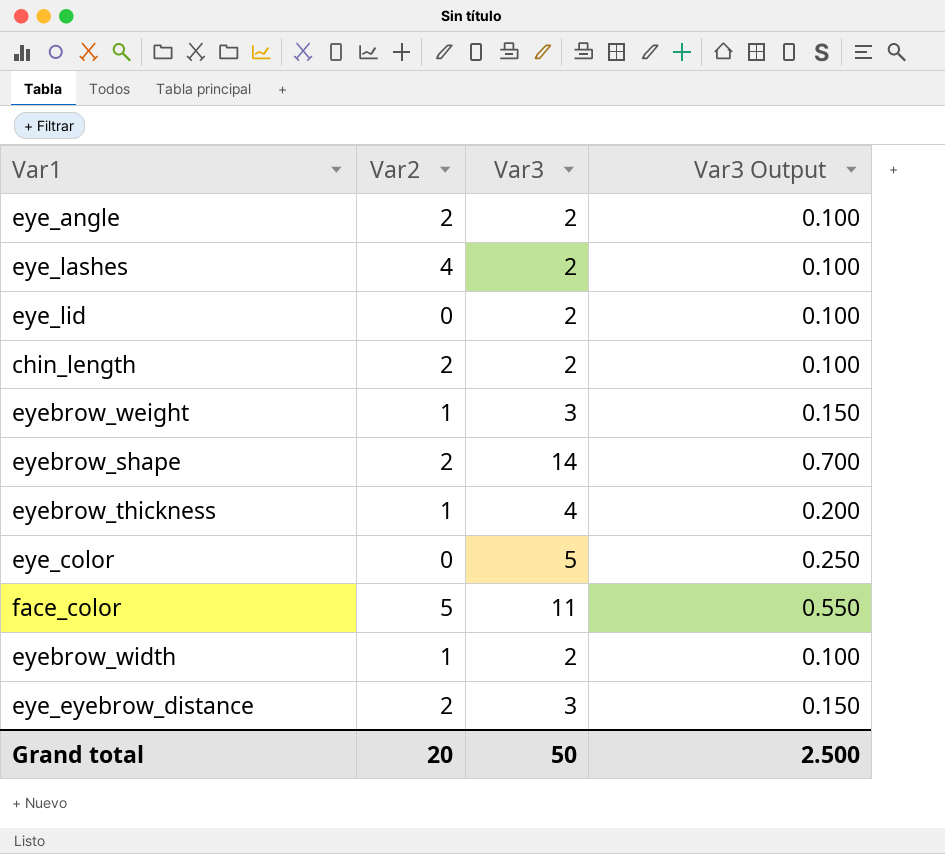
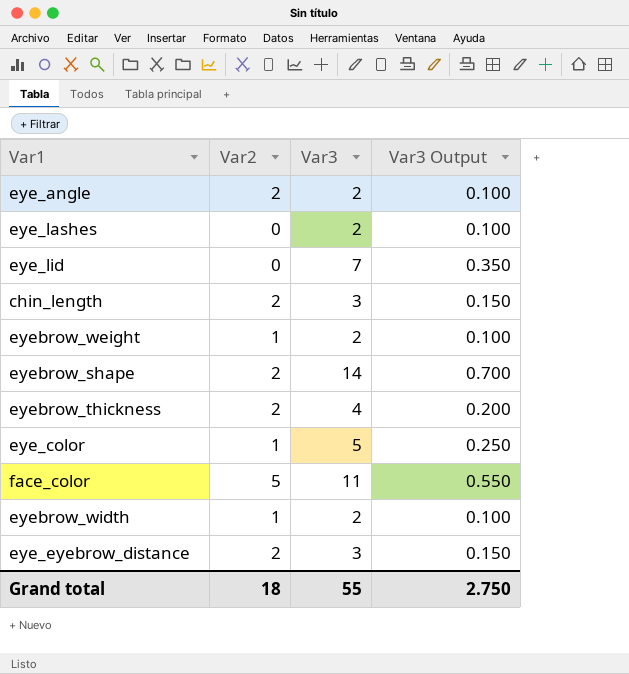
eye_lashes | Var2: 4 -> 0
eye_lid | Var3: 2 -> 7
eye_lid | Var3 Output: 0.100 -> 0.350
chin_length | Var3: 2 -> 3
chin_length | Var3 Output: 0.100 -> 0.150
eyebrow_weight | Var3: 3 -> 2
eyebrow_weight | Var3 Output: 0.150 -> 0.100
eyebrow_thickness | Var2: 1 -> 2
eye_color | Var2: 0 -> 1
Grand total | Var2: 20 -> 18
Grand total | Var3: 50 -> 55
Grand total | Var3 Output: 2.500 -> 2.750

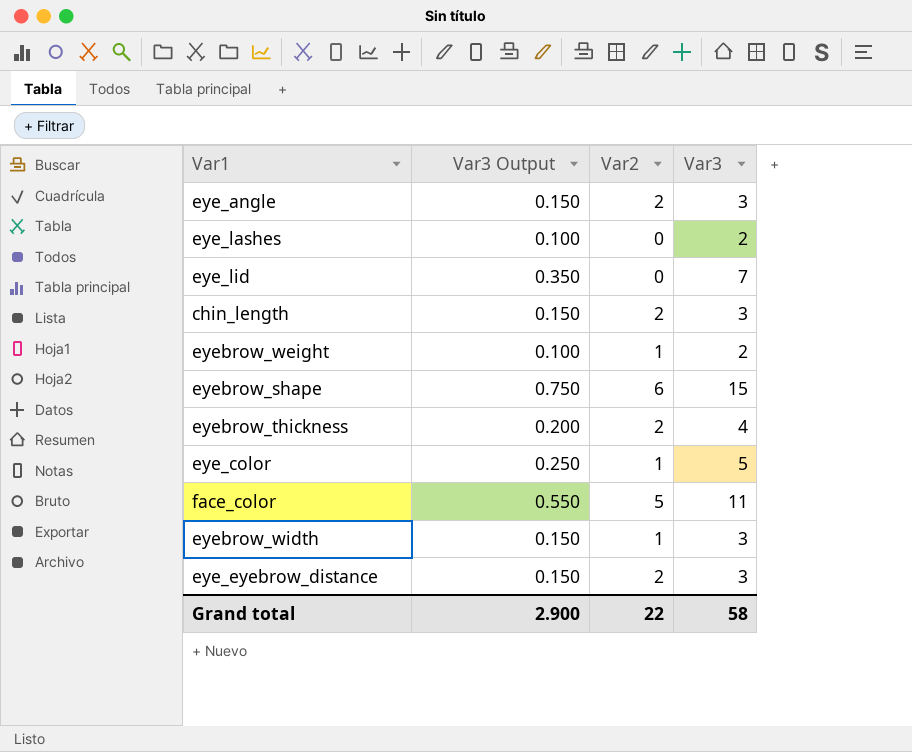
column Var3 Output | position: 4 -> 2
eye_angle | Var3 Output: 0.100 -> 0.150
eye_angle | Var3: 2 -> 3
eyebrow_shape | Var3 Output: 0.700 -> 0.750
eyebrow_shape | Var2: 2 -> 6
eyebrow_shape | Var3: 14 -> 15
eyebrow_width | Var3 Output: 0.100 -> 0.150
eyebrow_width | Var3: 2 -> 3
Grand total | Var3 Output: 2.750 -> 2.900
Grand total | Var2: 18 -> 22
Grand total | Var3: 55 -> 58

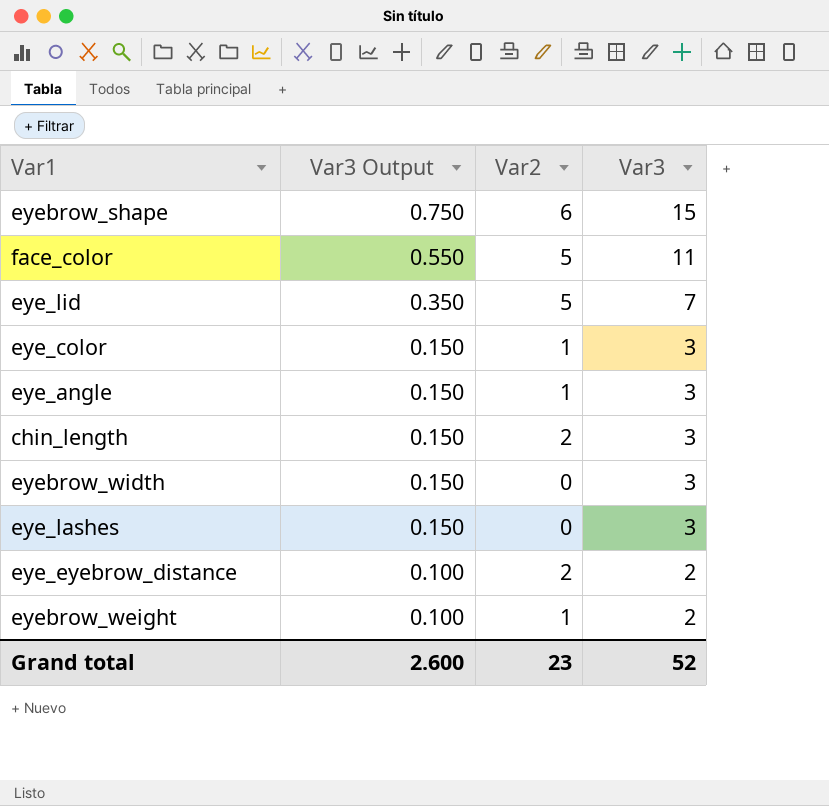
row order: none -> Var3 Output descending
row eyebrow_thickness: 0.200 | 2 | 4 -> none
eye_lid | Var2: 0 -> 5
eye_color | Var3 Output: 0.250 -> 0.150
eye_color | Var3: 5 -> 3
eye_angle | Var2: 2 -> 1
eyebrow_width | Var2: 1 -> 0
eye_lashes | Var3 Output: 0.100 -> 0.150
eye_lashes | Var3: 2 -> 3
eye_eyebrow_distance | Var3 Output: 0.150 -> 0.100
eye_eyebrow_distance | Var3: 3 -> 2
Grand total | Var3 Output: 2.900 -> 2.600
Grand total | Var2: 22 -> 23
Grand total | Var3: 58 -> 52

